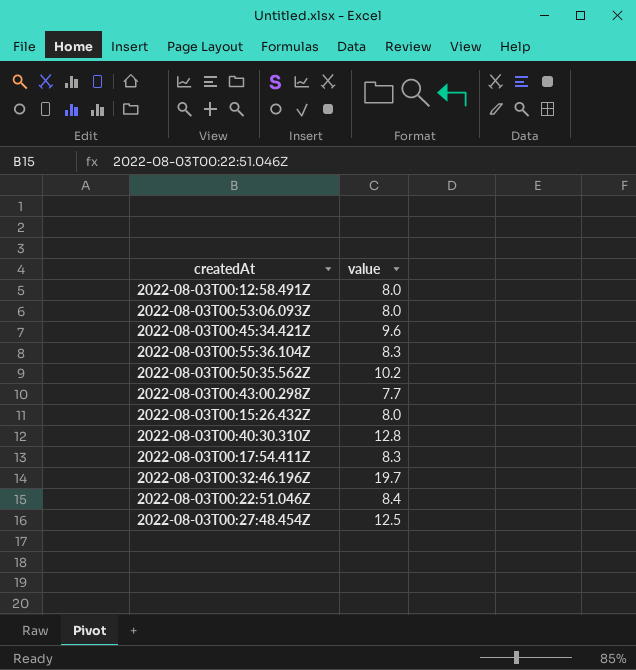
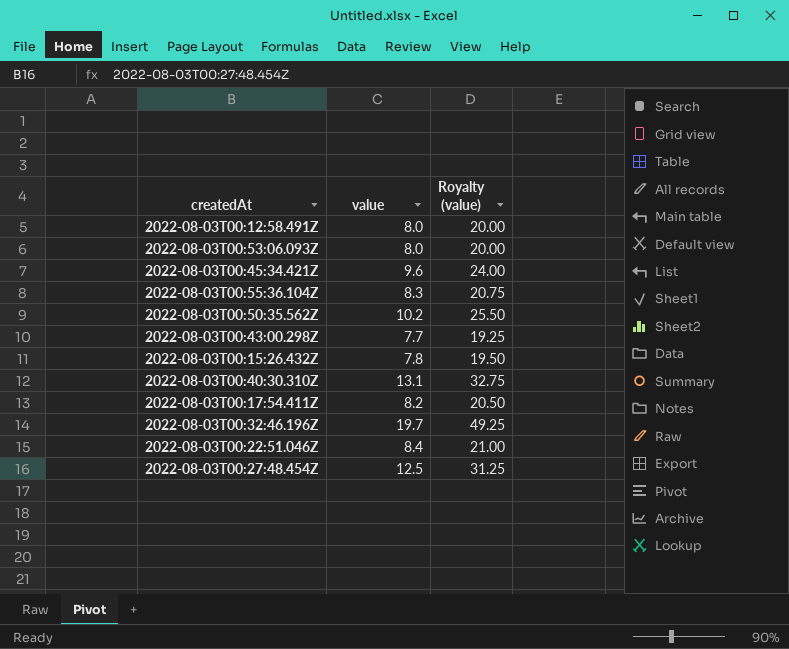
column Royalty (value) | formula: none -> [value] * 2.5
2022-08-03T00:15:26.432Z | value: 8.0 -> 7.8
2022-08-03T00:40:30.310Z | value: 12.8 -> 13.1
2022-08-03T00:17:54.411Z | value: 8.3 -> 8.2

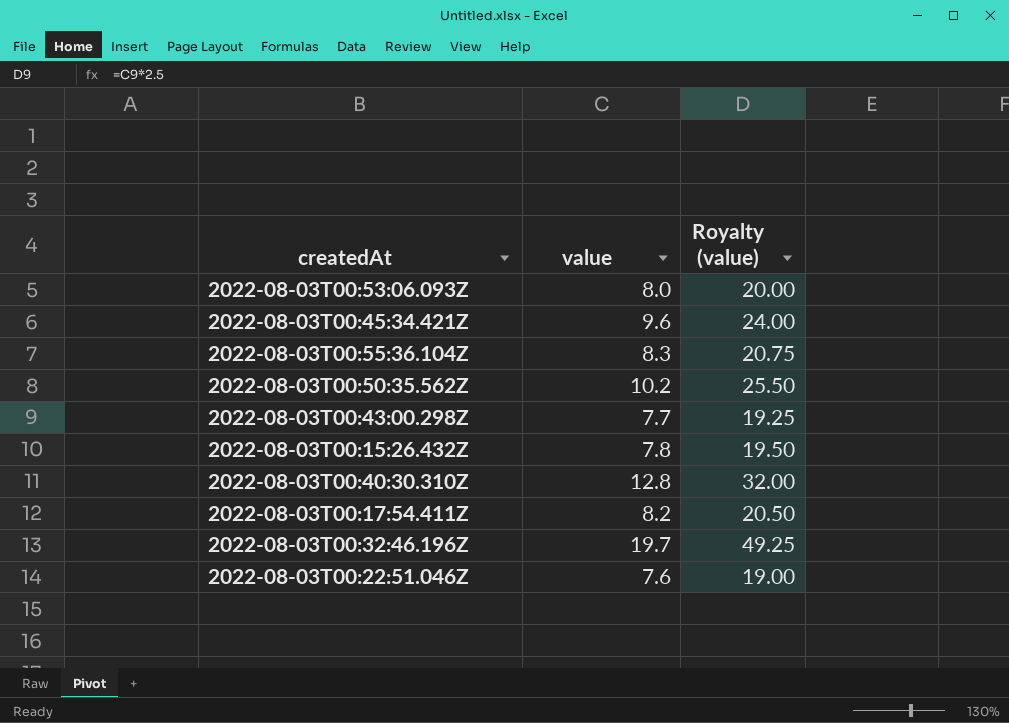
row 2022-08-03T00:12:58.491Z: 8.0 | 20.00 -> none
row 2022-08-03T00:27:48.454Z: 12.5 | 31.25 -> none
2022-08-03T00:40:30.310Z | value: 13.1 -> 12.8
2022-08-03T00:40:30.310Z | Royalty (value): 32.75 -> 32.00
2022-08-03T00:22:51.046Z | value: 8.4 -> 7.6
2022-08-03T00:22:51.046Z | Royalty (value): 21.00 -> 19.00

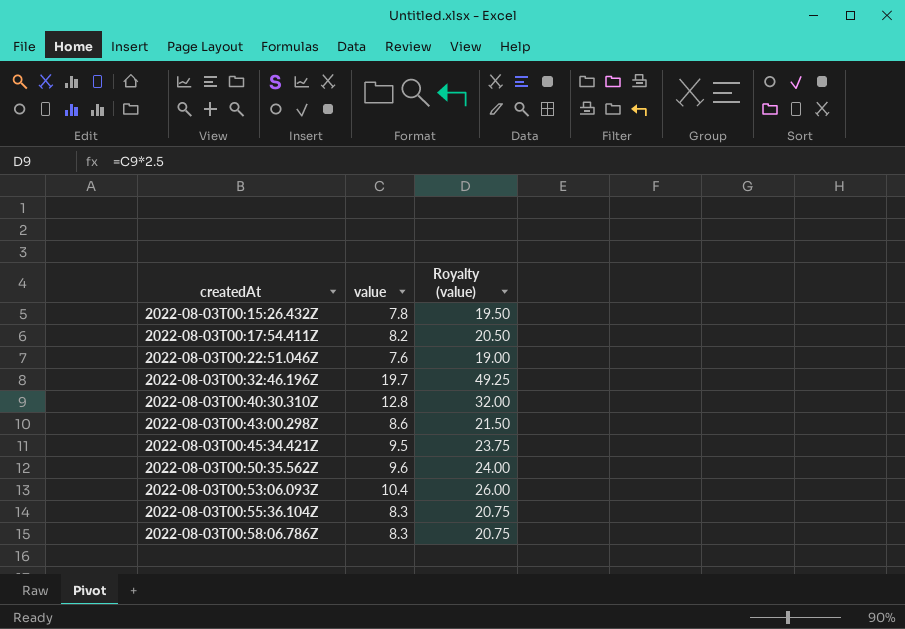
row order: none -> createdAt ascending
2022-08-03T00:43:00.298Z | value: 7.7 -> 8.6
2022-08-03T00:43:00.298Z | Royalty (value): 19.25 -> 21.50
2022-08-03T00:45:34.421Z | value: 9.6 -> 9.5
2022-08-03T00:45:34.421Z | Royalty (value): 24.00 -> 23.75
2022-08-03T00:50:35.562Z | value: 10.2 -> 9.6
2022-08-03T00:50:35.562Z | Royalty (value): 25.50 -> 24.00
2022-08-03T00:53:06.093Z | value: 8.0 -> 10.4
2022-08-03T00:53:06.093Z | Royalty (value): 20.00 -> 26.00
row 2022-08-03T00:58:06.786Z: none -> 8.3 | 20.75

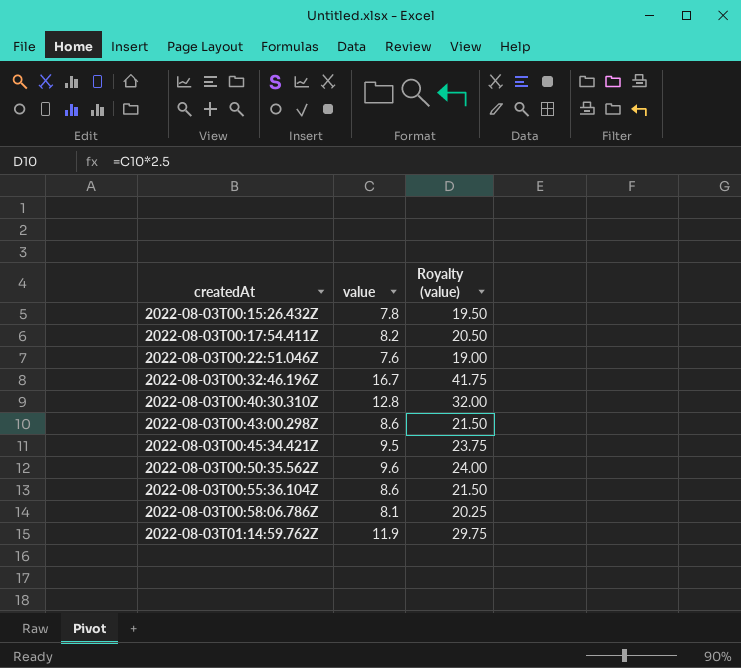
row 2022-08-03T00:53:06.093Z: 10.4 | 26.00 -> none
2022-08-03T00:32:46.196Z | value: 19.7 -> 16.7
2022-08-03T00:32:46.196Z | Royalty (value): 49.25 -> 41.75
2022-08-03T00:55:36.104Z | value: 8.3 -> 8.6
2022-08-03T00:55:36.104Z | Royalty (value): 20.75 -> 21.50
2022-08-03T00:58:06.786Z | value: 8.3 -> 8.1
2022-08-03T00:58:06.786Z | Royalty (value): 20.75 -> 20.25
row 2022-08-03T01:14:59.762Z: none -> 11.9 | 29.75

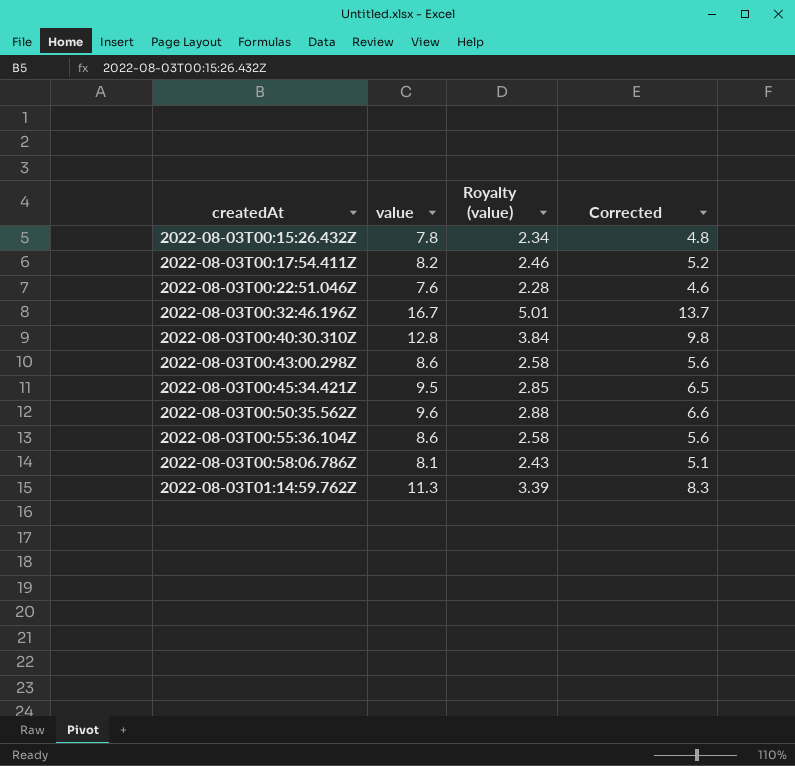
column Royalty (value) | formula: [value] * 2.5 -> [value] * 0.3
column Corrected | formula: none -> [value] - 3
2022-08-03T01:14:59.762Z | value: 11.9 -> 11.3

